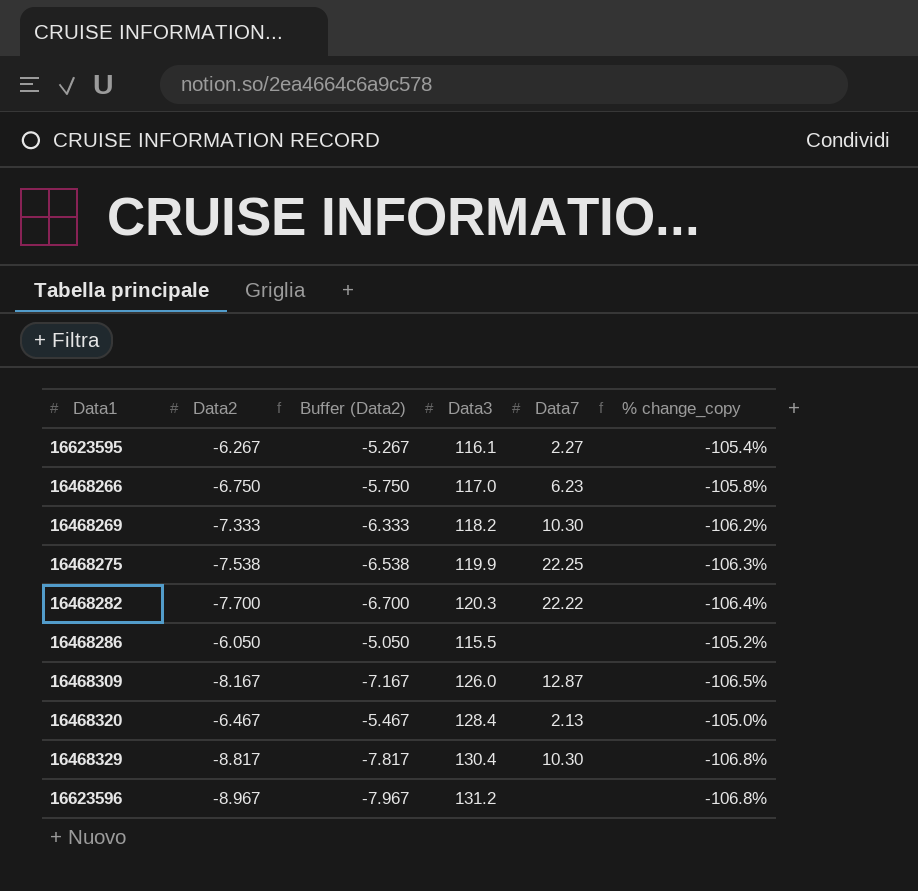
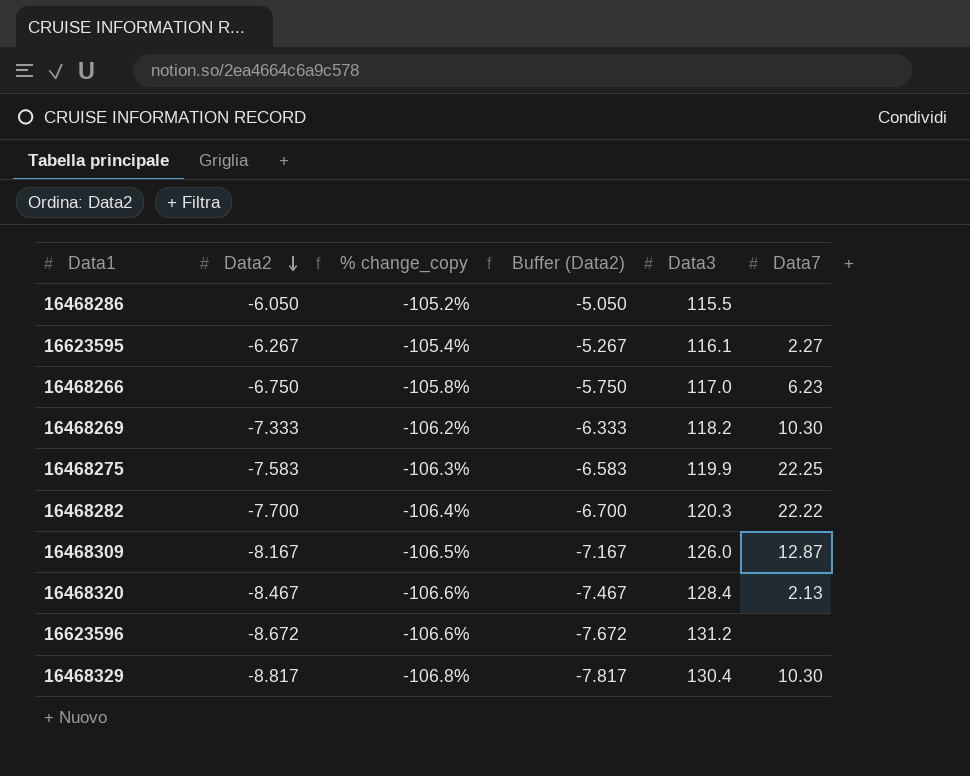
row order: none -> Data2 descending
column % change_copy | position: 6 -> 3
16468275 | Data2: -7.538 -> -7.583
16468275 | Buffer (Data2): -6.538 -> -6.583
16468320 | Data2: -6.467 -> -8.467
16468320 | % change_copy: -105.0% -> -106.6%
16468320 | Buffer (Data2): -5.467 -> -7.467
16623596 | Data2: -8.967 -> -8.672
16623596 | % change_copy: -106.8% -> -106.6%
16623596 | Buffer (Data2): -7.967 -> -7.672

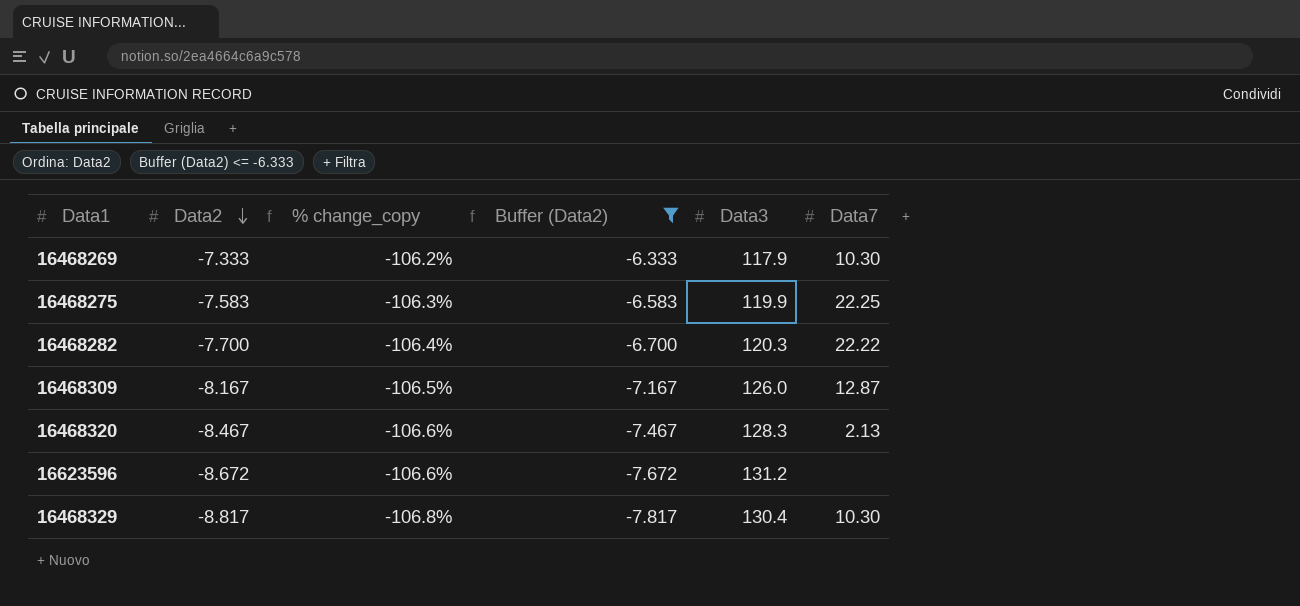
filter: none -> Buffer (Data2) <= -6.333
16468269 | Data3: 118.2 -> 117.9
16468320 | Data3: 128.4 -> 128.3

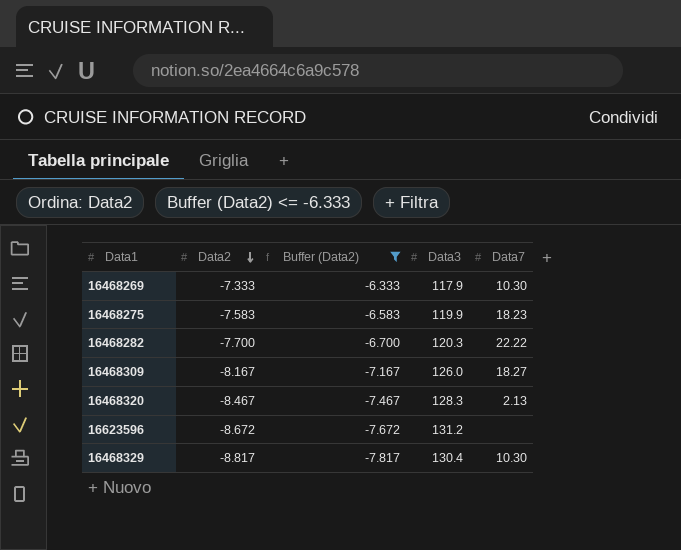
column % change_copy | formula: ([Data2] - [Data3]) / [Data3] -> none
16468275 | Data7: 22.25 -> 18.23
16468309 | Data7: 12.87 -> 18.27

